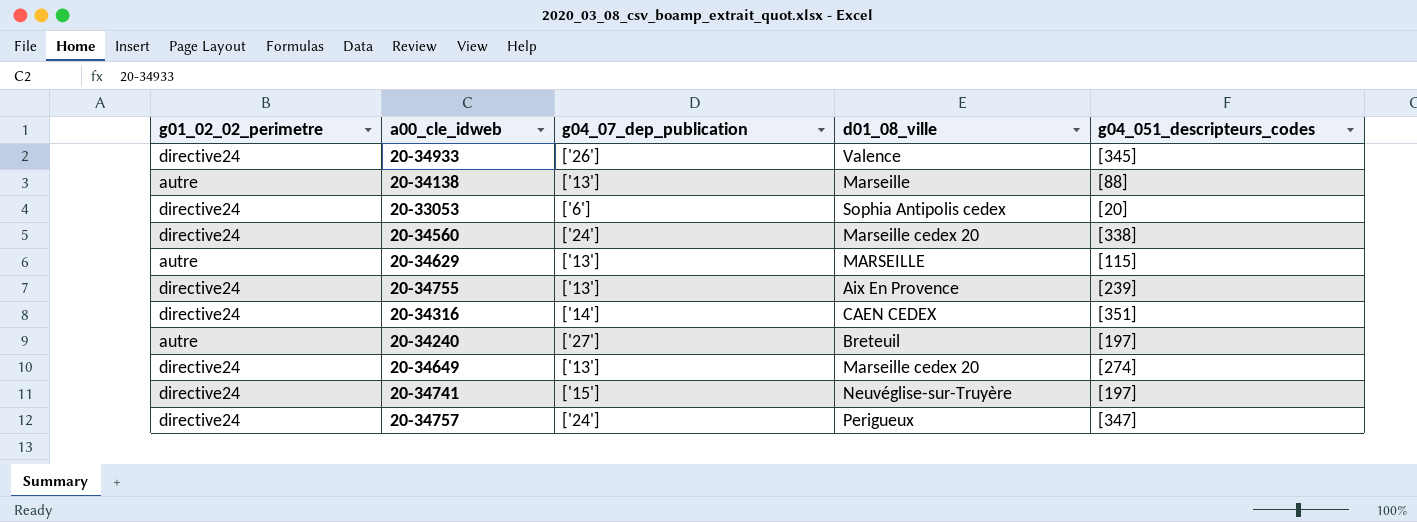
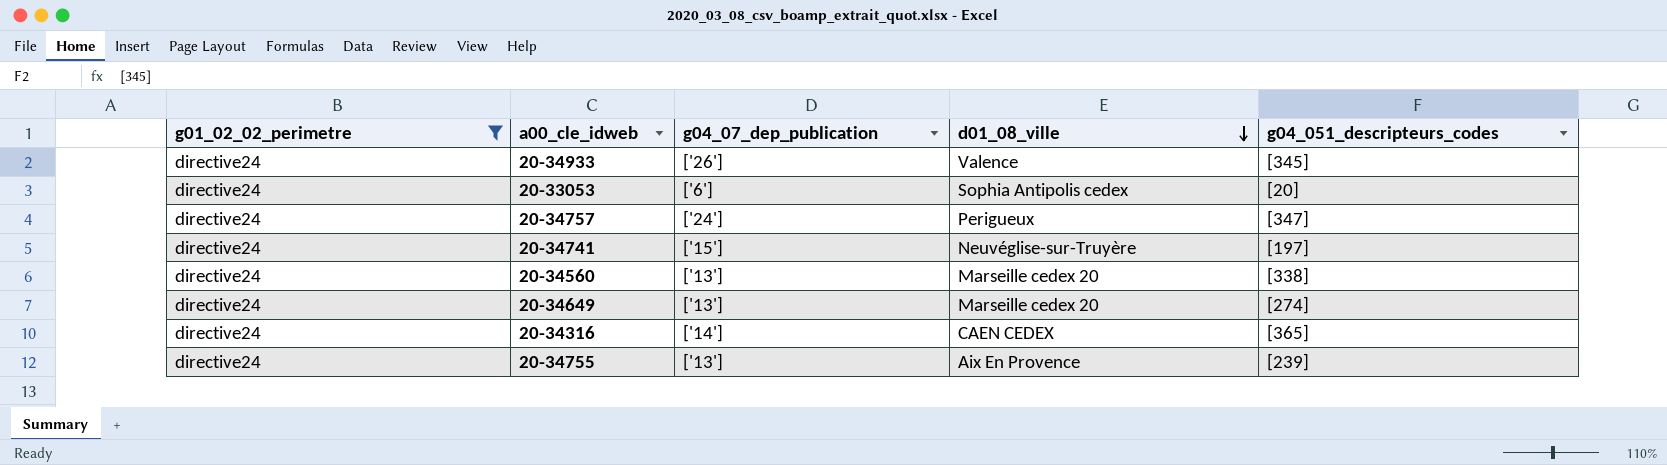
filter: none -> g01_02_02_perimetre = directive24
row order: none -> d01_08_ville descending
20-34560 | g04_07_dep_publication: ['24'] -> ['13']
20-34316 | g04_051_descripteurs_codes: [351] -> [365]

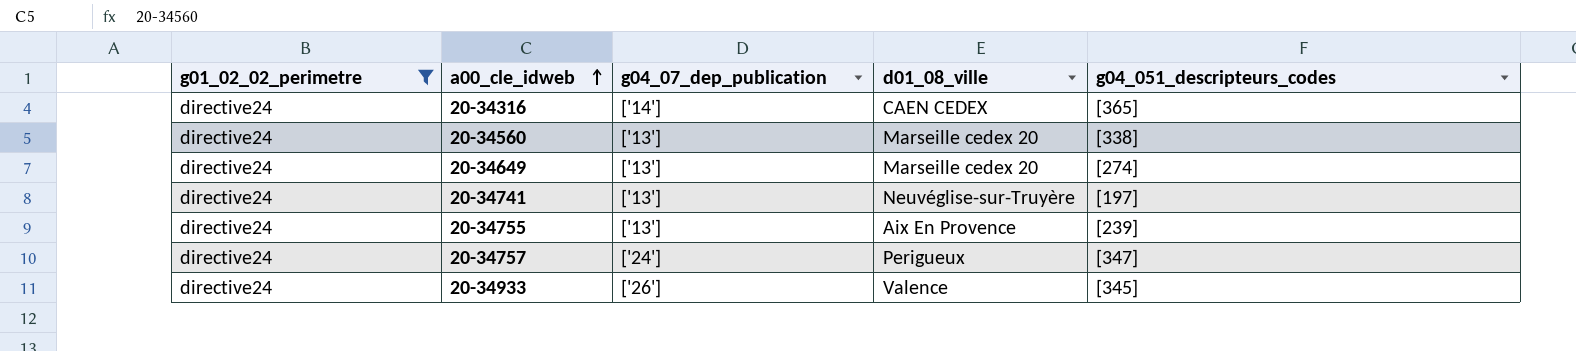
row order: d01_08_ville descending -> a00_cle_idweb ascending
row 20-33053: directive24 | ['6'] | Sophia Antipolis cedex | [20] -> none
20-34741 | g04_07_dep_publication: ['15'] -> ['13']

